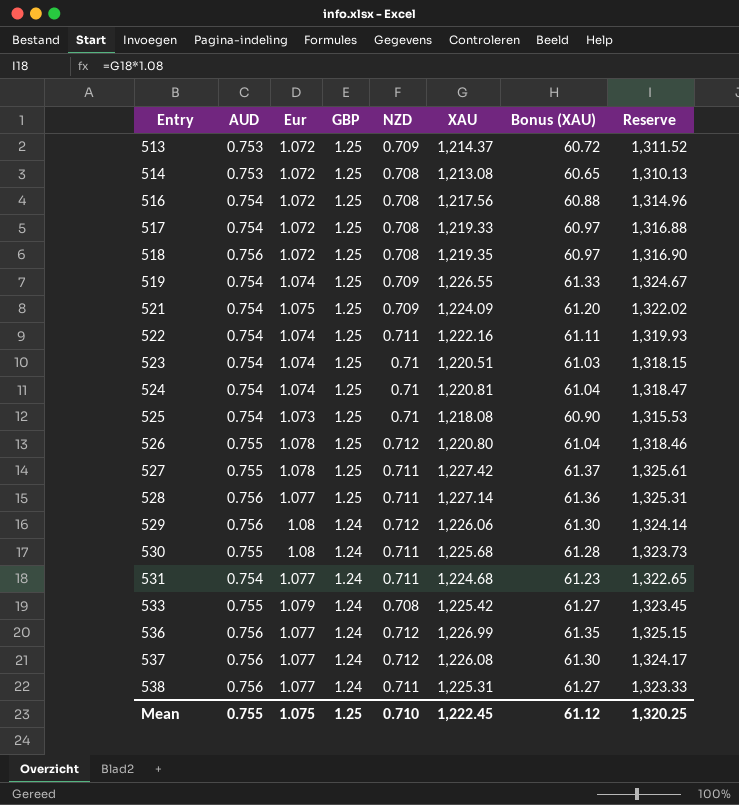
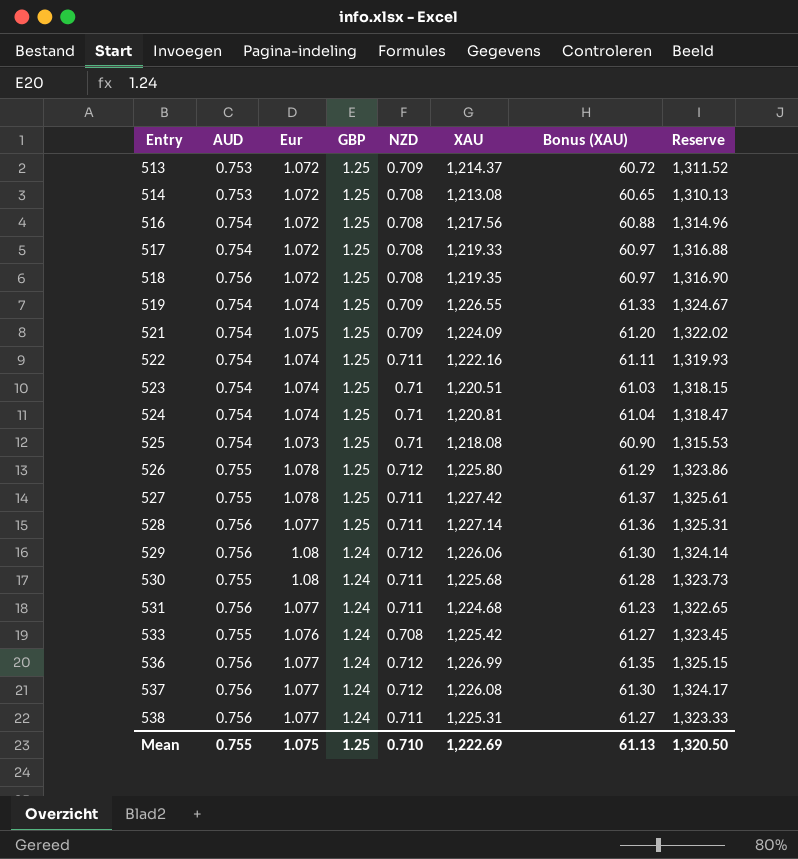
526 | XAU: 1,220.80 -> 1,225.80
526 | Bonus (XAU): 61.04 -> 61.29
526 | Reserve: 1,318.46 -> 1,323.86
531 | AUD: 0.754 -> 0.756
533 | Eur: 1.079 -> 1.076
Mean | XAU: 1,222.45 -> 1,222.69
Mean | Bonus (XAU): 61.12 -> 61.13
Mean | Reserve: 1,320.25 -> 1,320.50

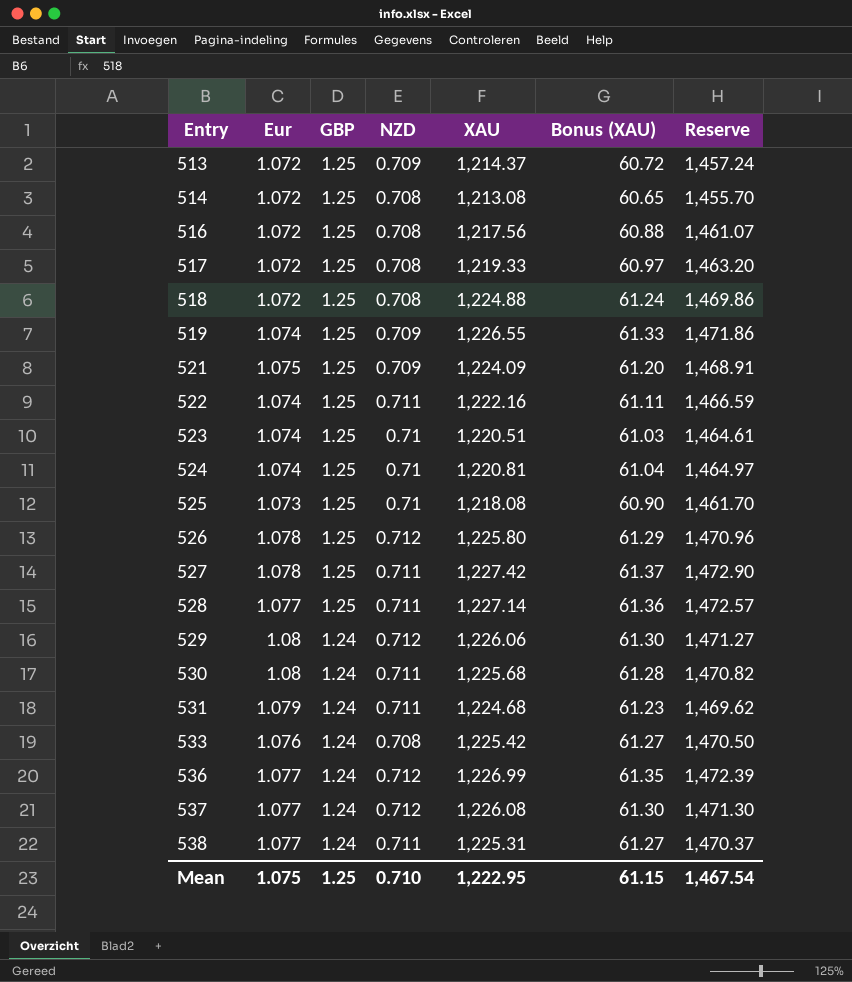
column AUD | position: 2 -> none
column Reserve | formula: [XAU] * 1.08 -> [XAU] * 1.2
518 | XAU: 1,219.35 -> 1,224.88
518 | Bonus (XAU): 60.97 -> 61.24
531 | Eur: 1.077 -> 1.079
Mean | XAU: 1,222.69 -> 1,222.95
Mean | Bonus (XAU): 61.13 -> 61.15
Mean | Reserve: 1,320.50 -> 1,467.54

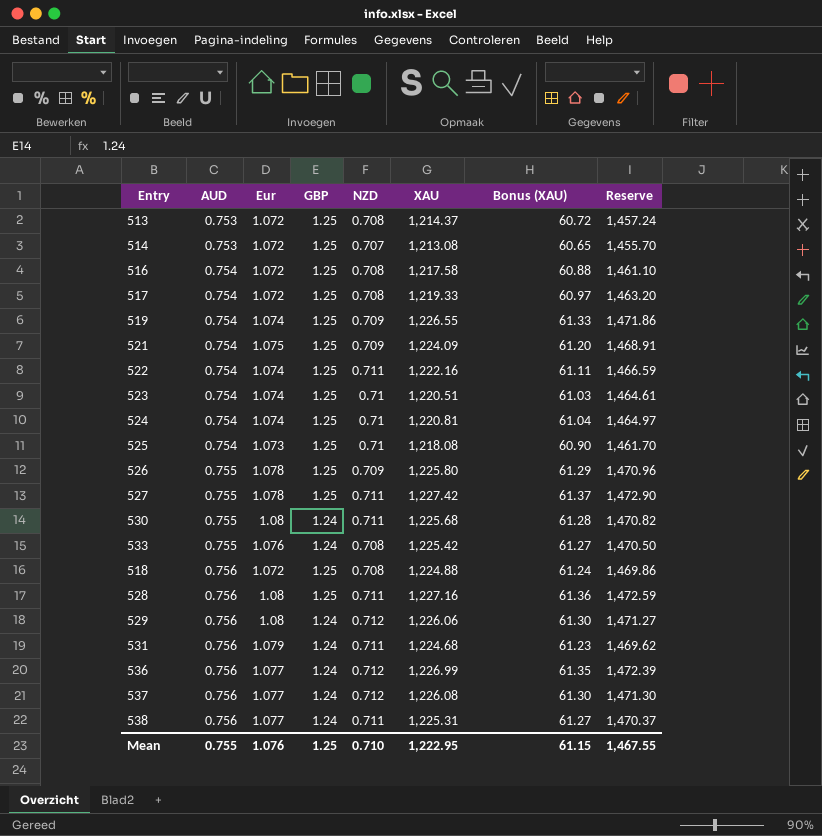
row order: Entry ascending -> AUD ascending
column AUD | position: none -> 2
513 | NZD: 0.709 -> 0.708
514 | NZD: 0.708 -> 0.707
516 | XAU: 1,217.56 -> 1,217.58
516 | Reserve: 1,461.07 -> 1,461.10
526 | NZD: 0.712 -> 0.709
528 | Eur: 1.077 -> 1.08
528 | XAU: 1,227.14 -> 1,227.16
528 | Reserve: 1,472.57 -> 1,472.59
Mean | Eur: 1.075 -> 1.076
Mean | Reserve: 1,467.54 -> 1,467.55

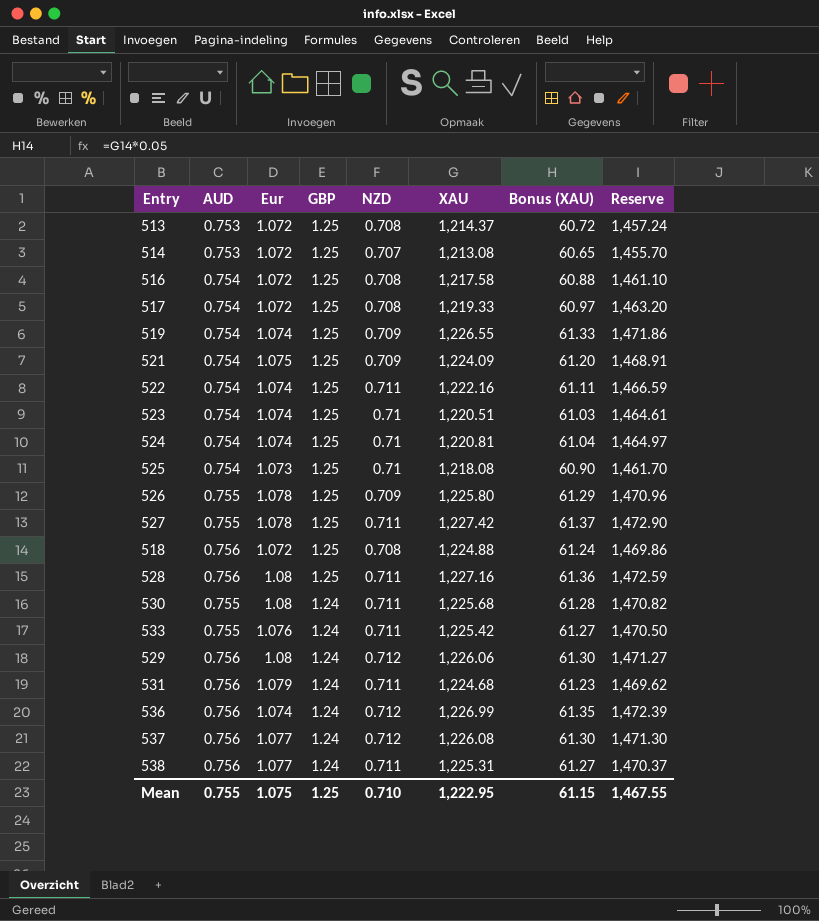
row order: AUD ascending -> GBP descending
533 | NZD: 0.708 -> 0.711
536 | Eur: 1.077 -> 1.074
Mean | Eur: 1.076 -> 1.075

